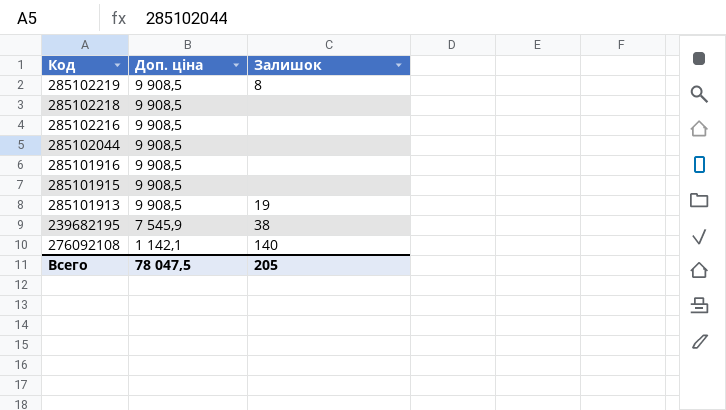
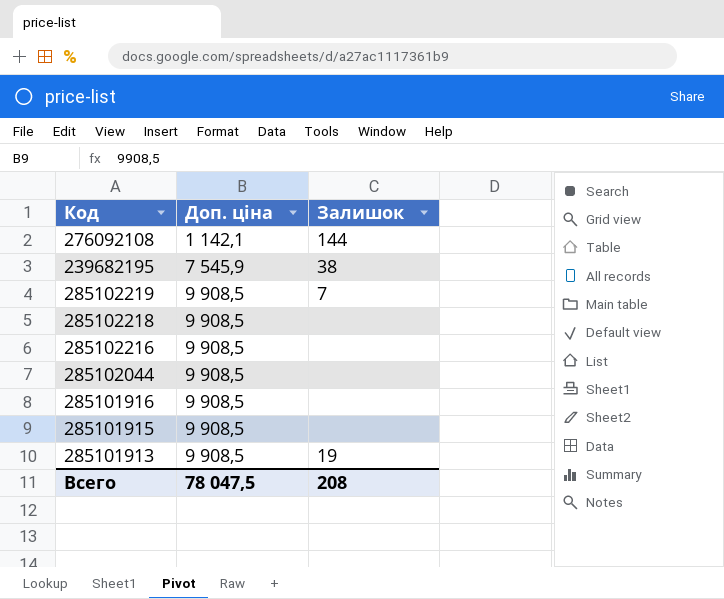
row order: Доп. ціна descending -> Доп. ціна ascending
276092108 | Залишок: 140 -> 144
285102219 | Залишок: 8 -> 7
Всего | Залишок: 205 -> 208

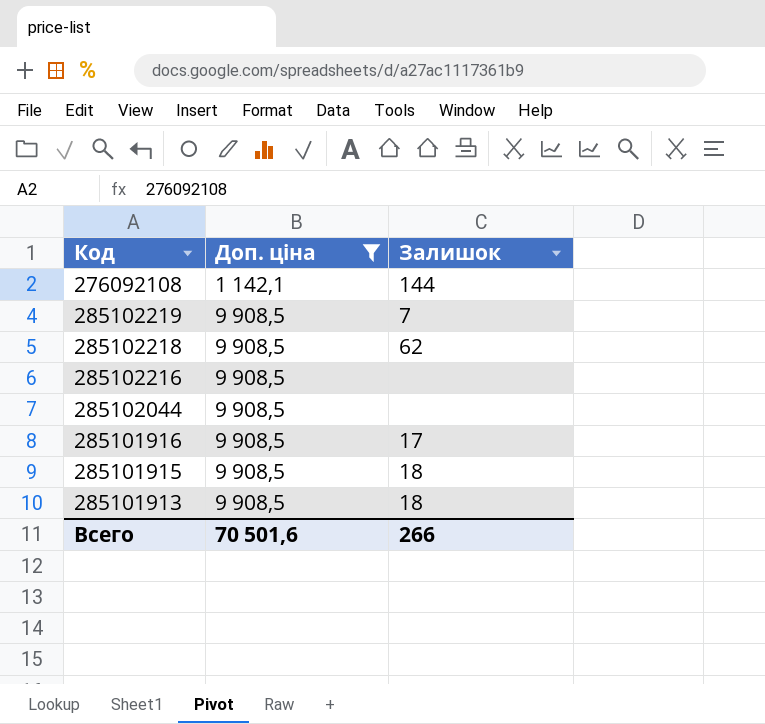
filter: none -> Доп. ціна != 7 545,9
285102218 | Залишок: none -> 62
285101916 | Залишок: none -> 17
285101915 | Залишок: none -> 18
285101913 | Залишок: 19 -> 18
Всего | Доп. ціна: 78 047,5 -> 70 501,6
Всего | Залишок: 208 -> 266

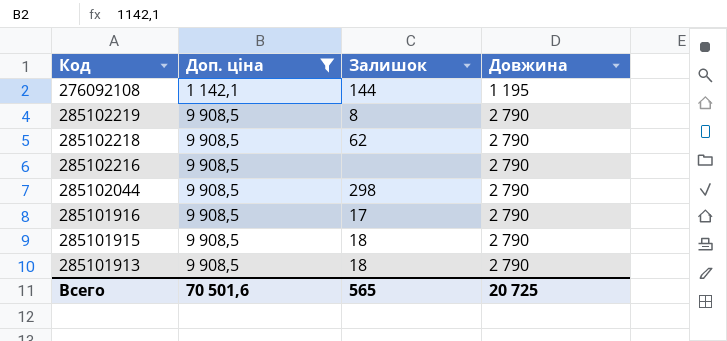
column Довжина | position: none -> 4
285102219 | Залишок: 7 -> 8
285102044 | Залишок: none -> 298
Всего | Залишок: 266 -> 565

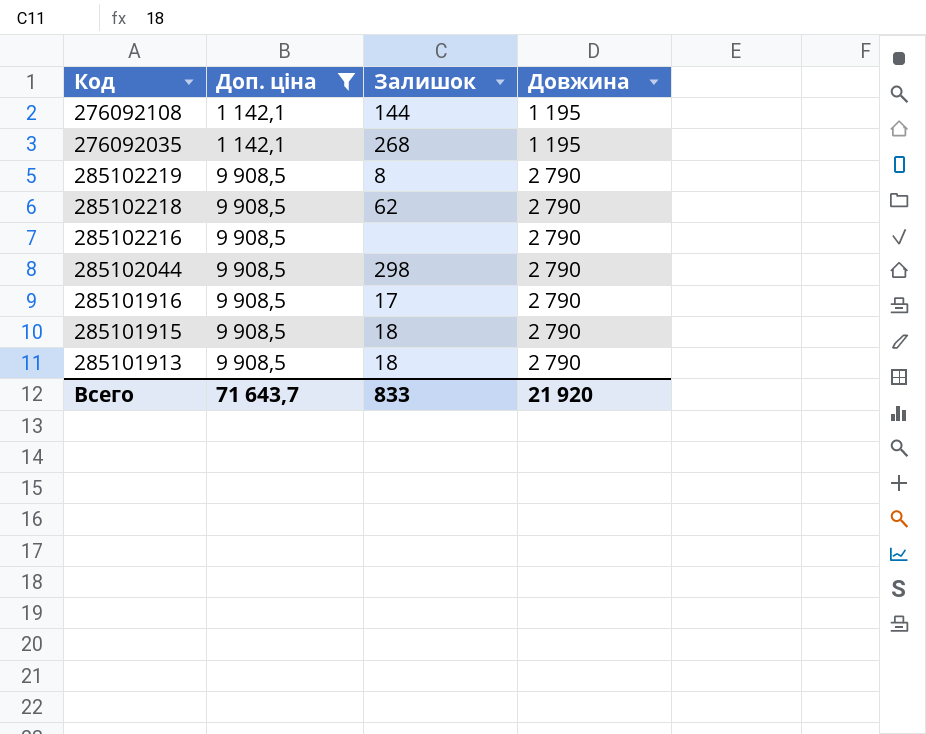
row 276092035: none -> 1 142,1 | 268 | 1 195
Всего | Доп. ціна: 70 501,6 -> 71 643,7
Всего | Залишок: 565 -> 833
Всего | Довжина: 20 725 -> 21 920

